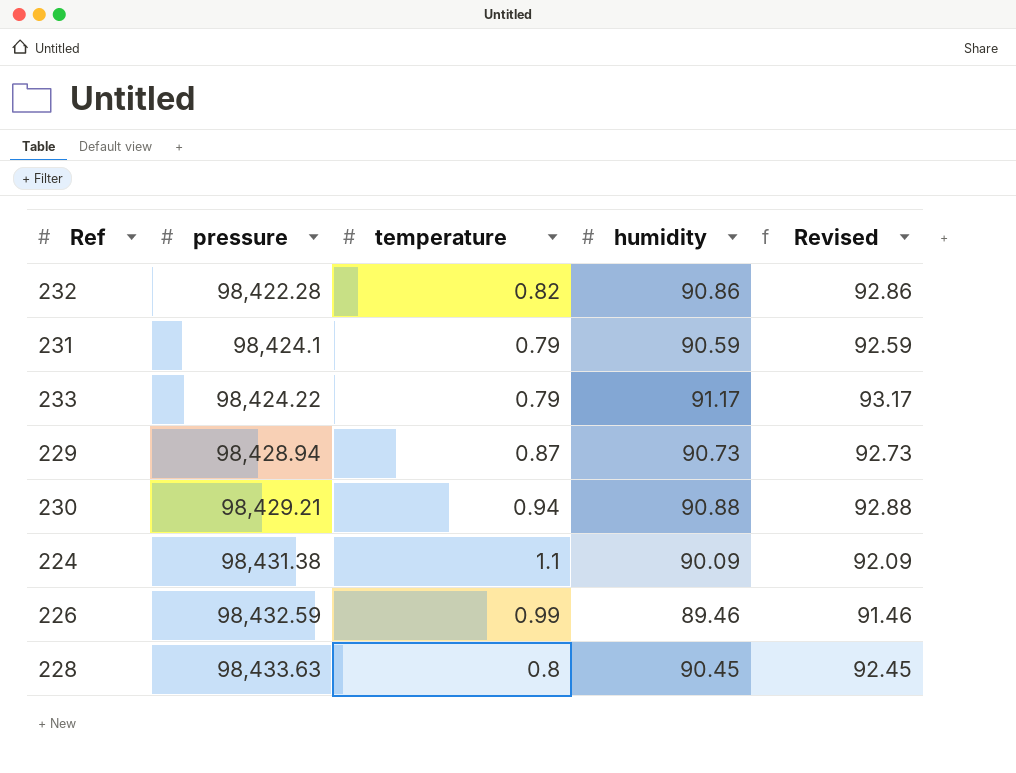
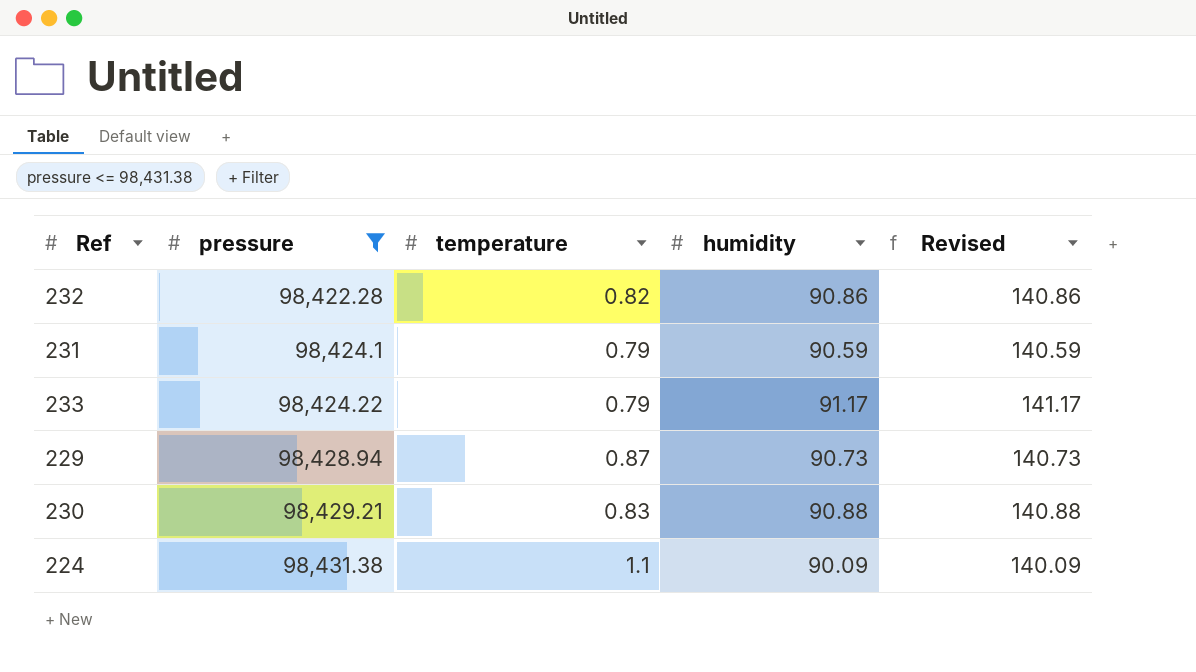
filter: none -> pressure <= 98,431.38
column Revised | formula: [humidity] + 2 -> [humidity] + 50
230 | temperature: 0.94 -> 0.83

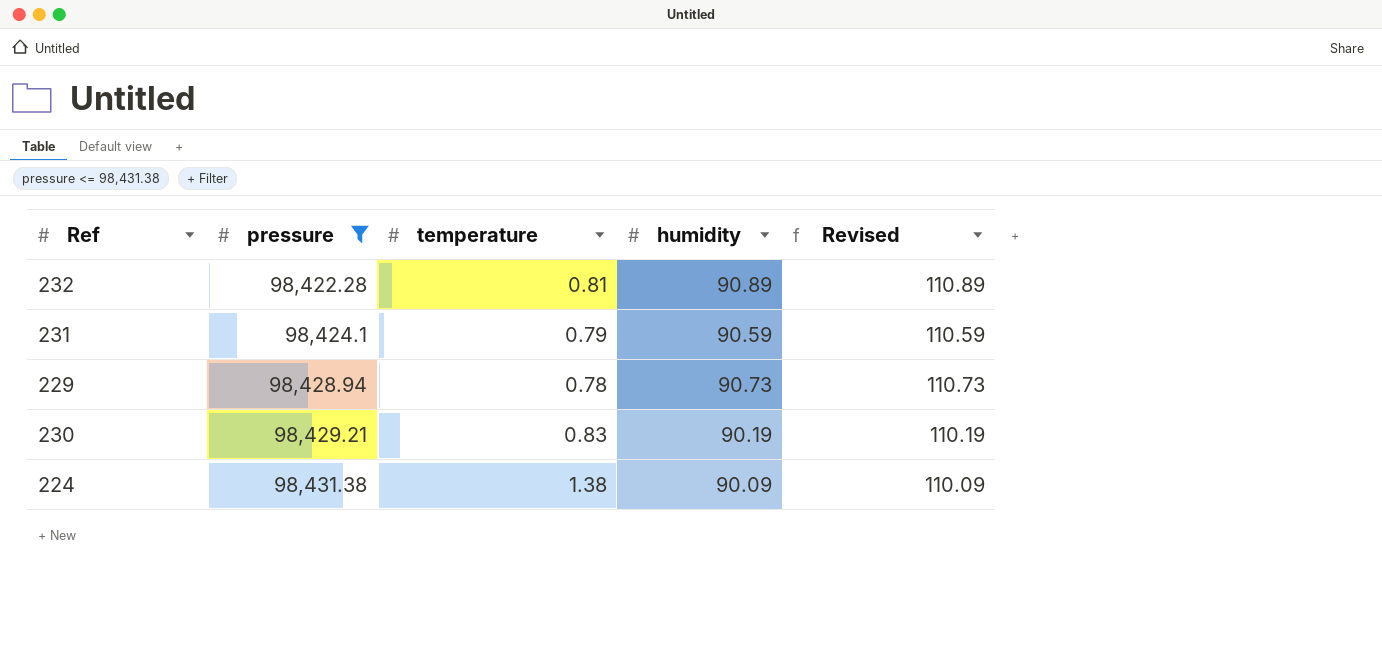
column Revised | formula: [humidity] + 50 -> [humidity] + 20
row 233: 98,424.22 | 0.79 | 91.17 | 141.17 -> none
232 | temperature: 0.82 -> 0.81
232 | humidity: 90.86 -> 90.89
229 | temperature: 0.87 -> 0.78
230 | humidity: 90.88 -> 90.19
224 | temperature: 1.1 -> 1.38

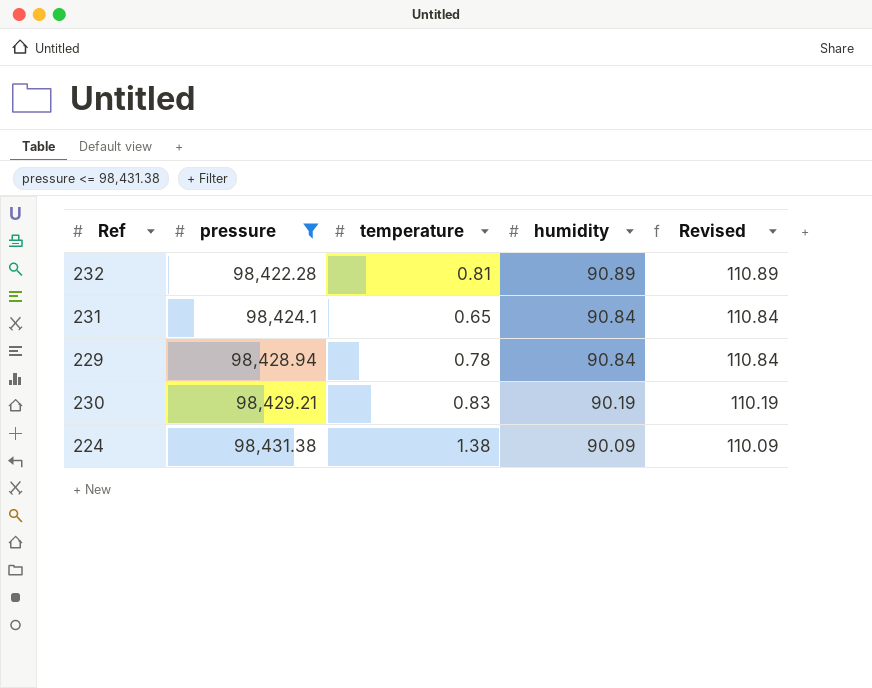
231 | temperature: 0.79 -> 0.65
231 | humidity: 90.59 -> 90.84
231 | Revised: 110.59 -> 110.84
229 | humidity: 90.73 -> 90.84
229 | Revised: 110.73 -> 110.84

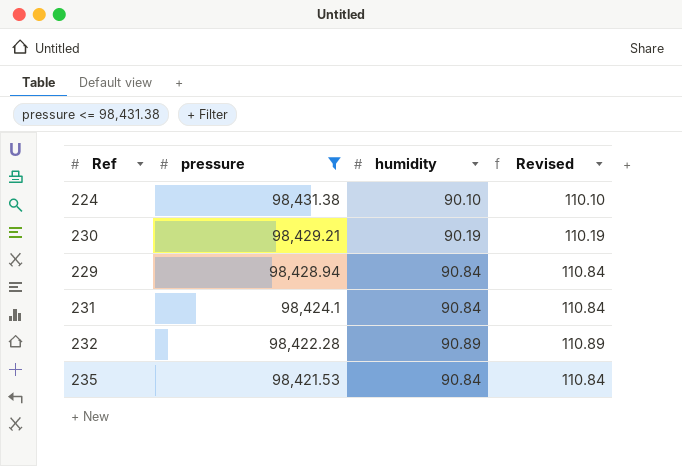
row order: pressure ascending -> pressure descending
column temperature | position: 3 -> none
224 | humidity: 90.09 -> 90.10
224 | Revised: 110.09 -> 110.10
row 235: none -> 98,421.53 | 90.84 | 110.84

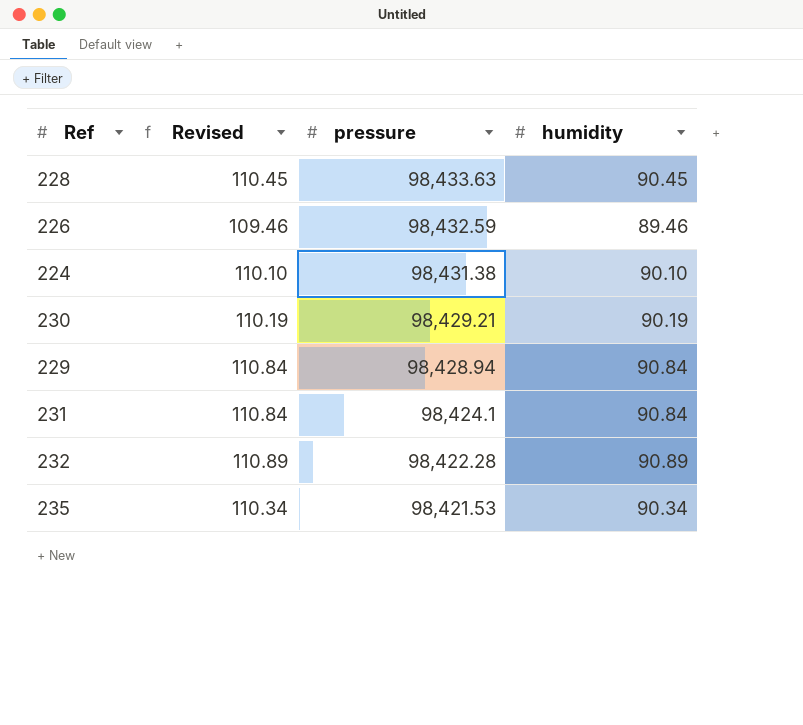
filter: pressure <= 98,431.38 -> none
column Revised | position: 4 -> 2
235 | Revised: 110.84 -> 110.34
235 | humidity: 90.84 -> 90.34

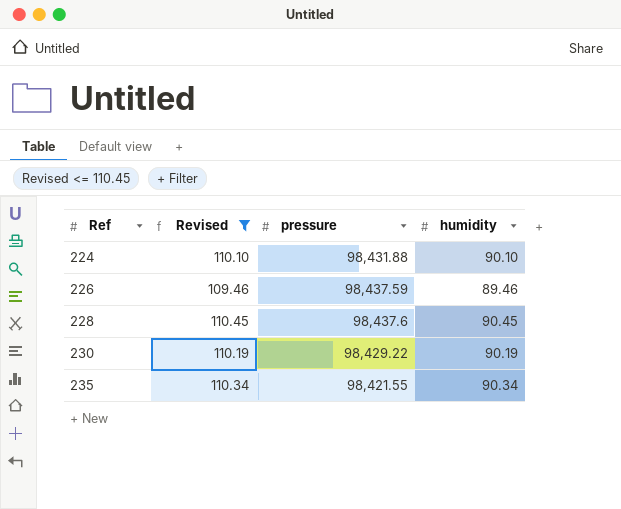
filter: none -> Revised <= 110.45
row order: pressure descending -> Ref ascending
224 | pressure: 98,431.38 -> 98,431.88
226 | pressure: 98,432.59 -> 98,437.59
228 | pressure: 98,433.63 -> 98,437.6
230 | pressure: 98,429.21 -> 98,429.22
235 | pressure: 98,421.53 -> 98,421.55

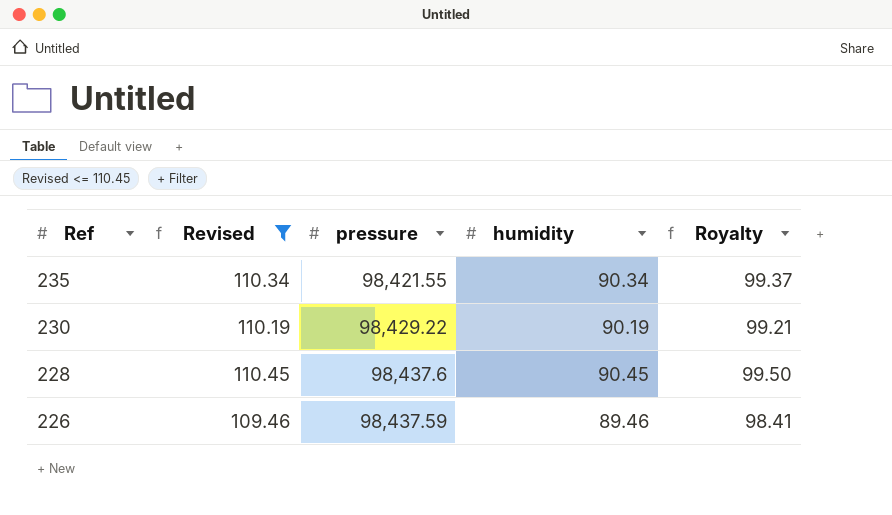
row order: Ref ascending -> Ref descending
column Royalty | formula: none -> [humidity] * 1.1
row 224: 110.10 | 98,431.88 | 90.10 -> none

